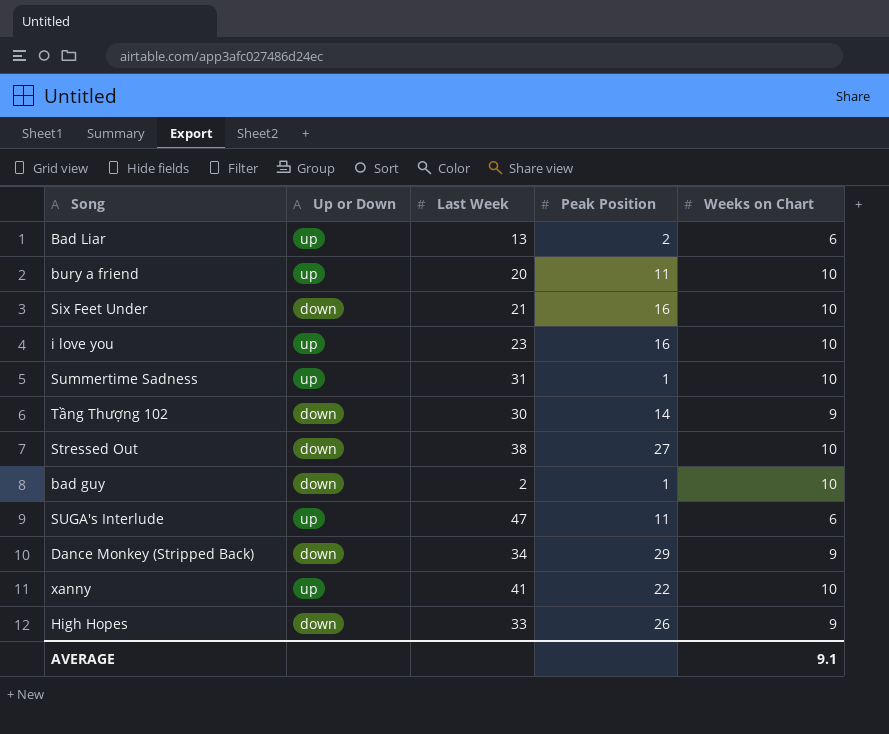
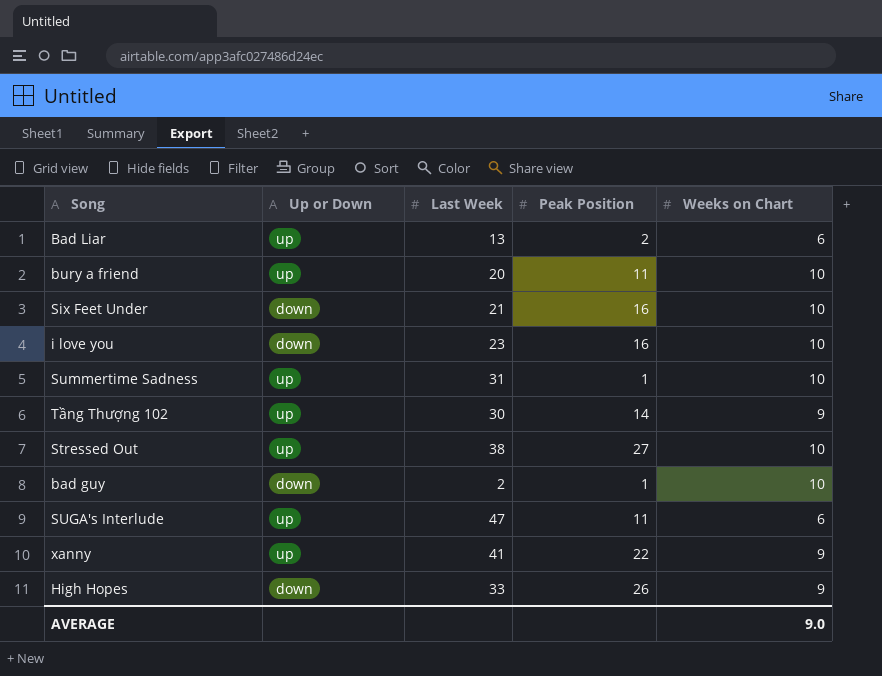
row Dance Monkey (Stripped Back): down | 34 | 29 | 9 -> none
i love you | Up or Down: up -> down
Tầng Thượng 102 | Up or Down: down -> up
Stressed Out | Up or Down: down -> up
xanny | Weeks on Chart: 10 -> 9
AVERAGE | Weeks on Chart: 9.1 -> 9.0

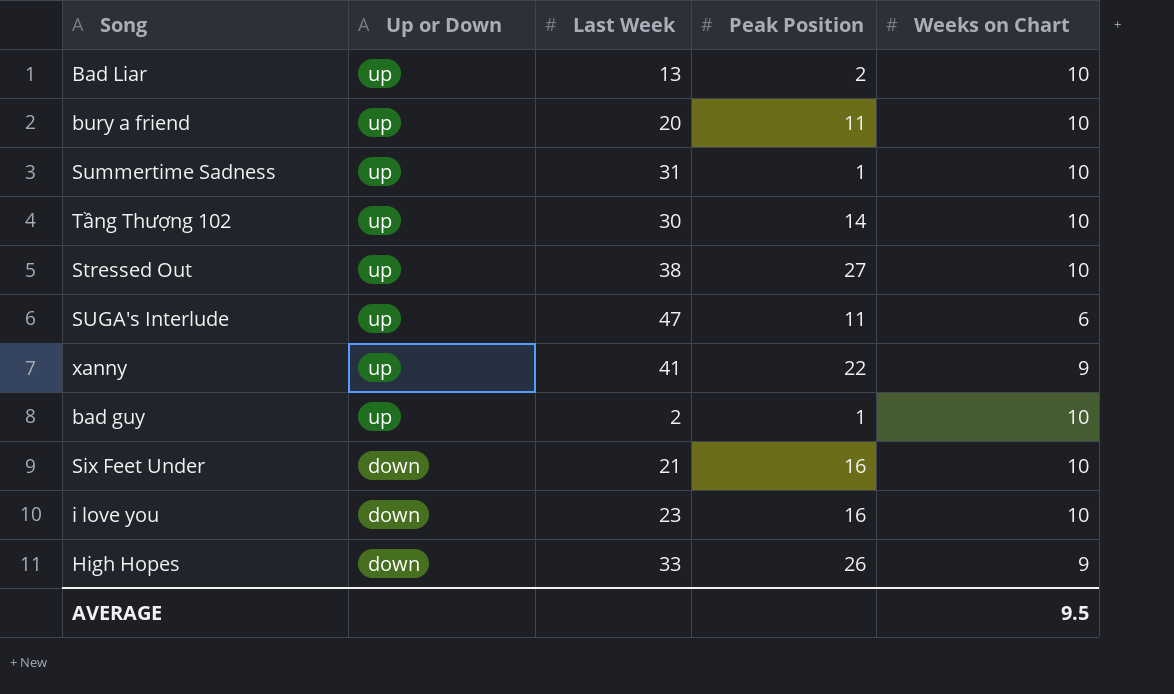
row order: none -> Up or Down descending
Bad Liar | Weeks on Chart: 6 -> 10
Tầng Thượng 102 | Weeks on Chart: 9 -> 10
bad guy | Up or Down: down -> up
AVERAGE | Weeks on Chart: 9.0 -> 9.5

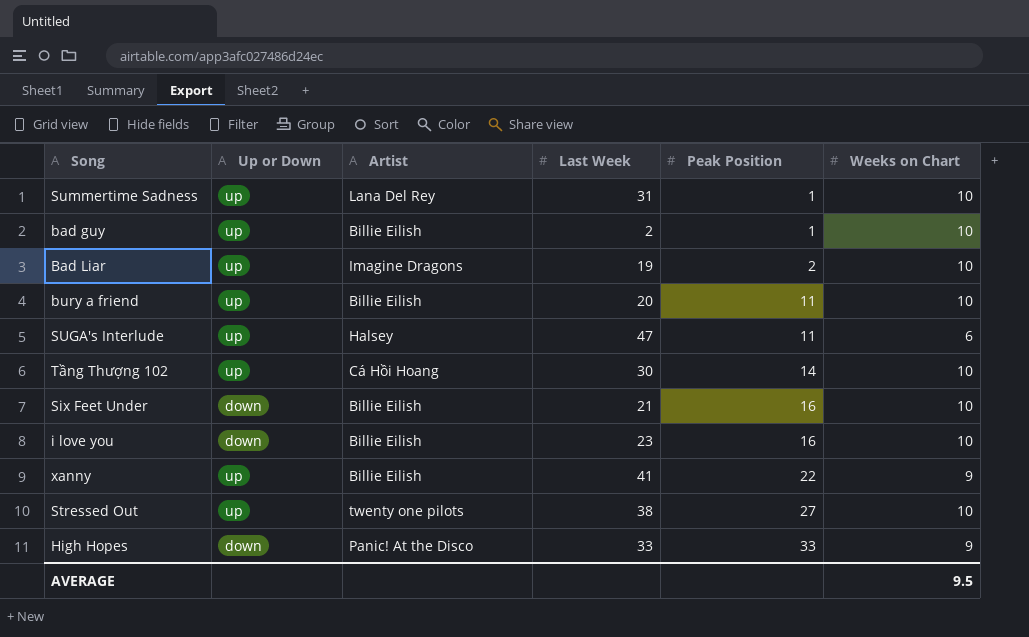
row order: Up or Down descending -> Peak Position ascending
column Artist | position: none -> 3
Bad Liar | Last Week: 13 -> 19
High Hopes | Peak Position: 26 -> 33

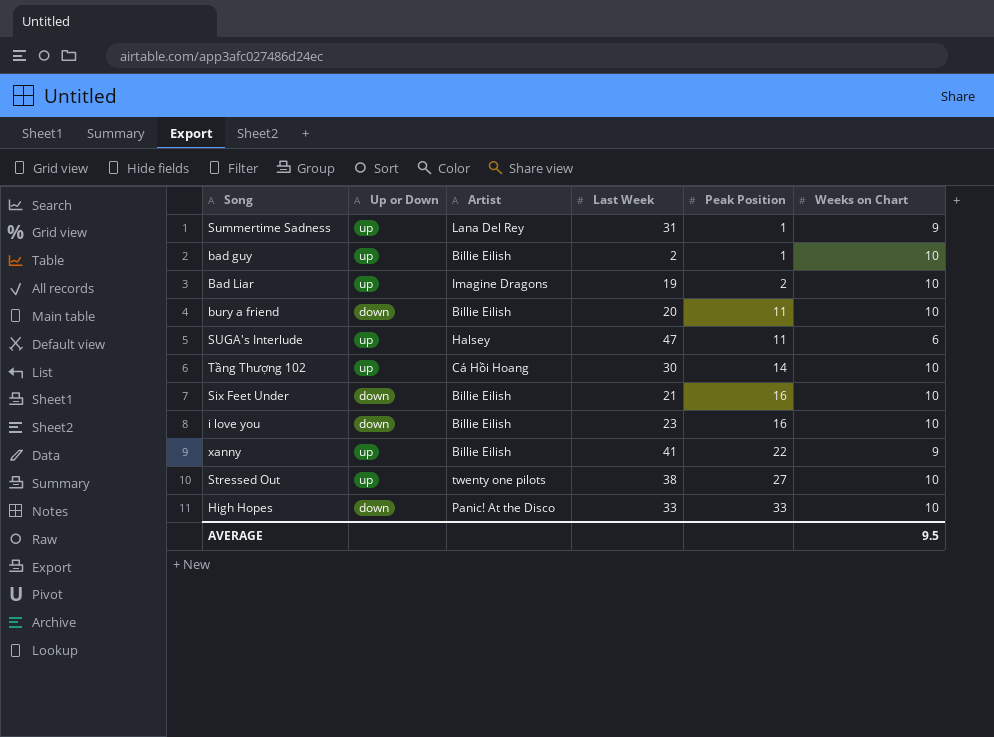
Summertime Sadness | Weeks on Chart: 10 -> 9
bury a friend | Up or Down: up -> down
High Hopes | Weeks on Chart: 9 -> 10

